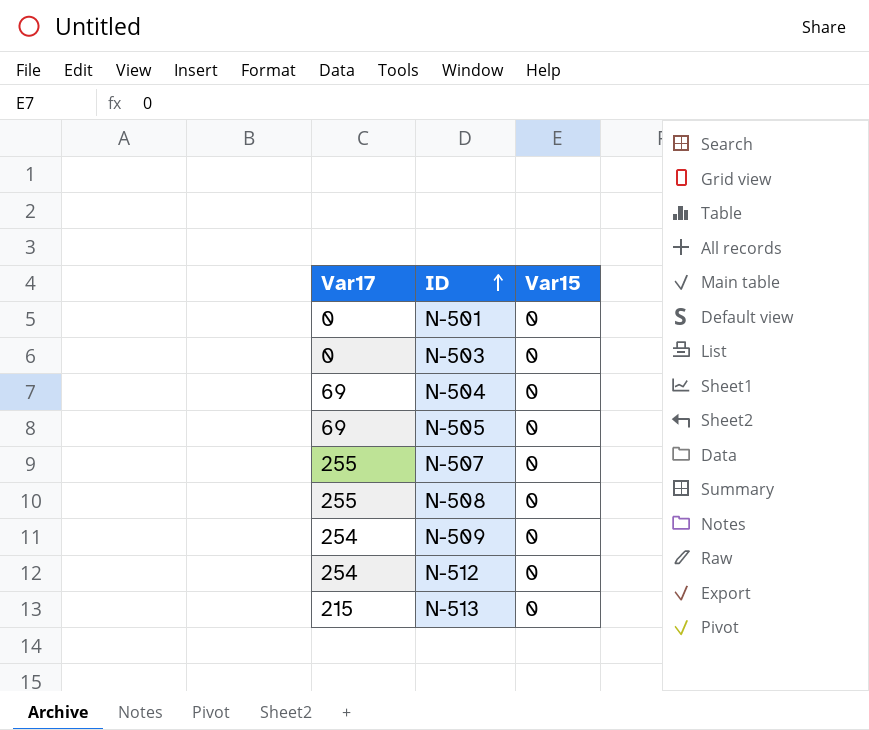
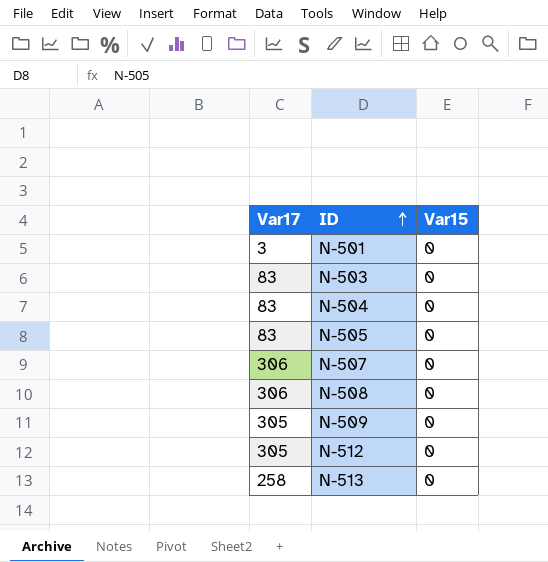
N-501 | Var17: 0 -> 3
N-503 | Var17: 0 -> 83
N-504 | Var17: 69 -> 83
N-505 | Var17: 69 -> 83
N-507 | Var17: 255 -> 306
N-508 | Var17: 255 -> 306
N-509 | Var17: 254 -> 305
N-512 | Var17: 254 -> 305
N-513 | Var17: 215 -> 258

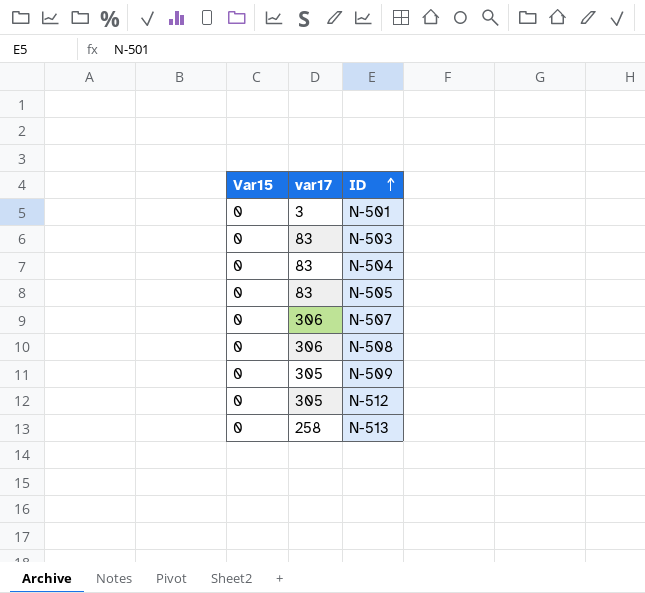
column Var15 | position: 3 -> 1
column name: Var17 -> var17

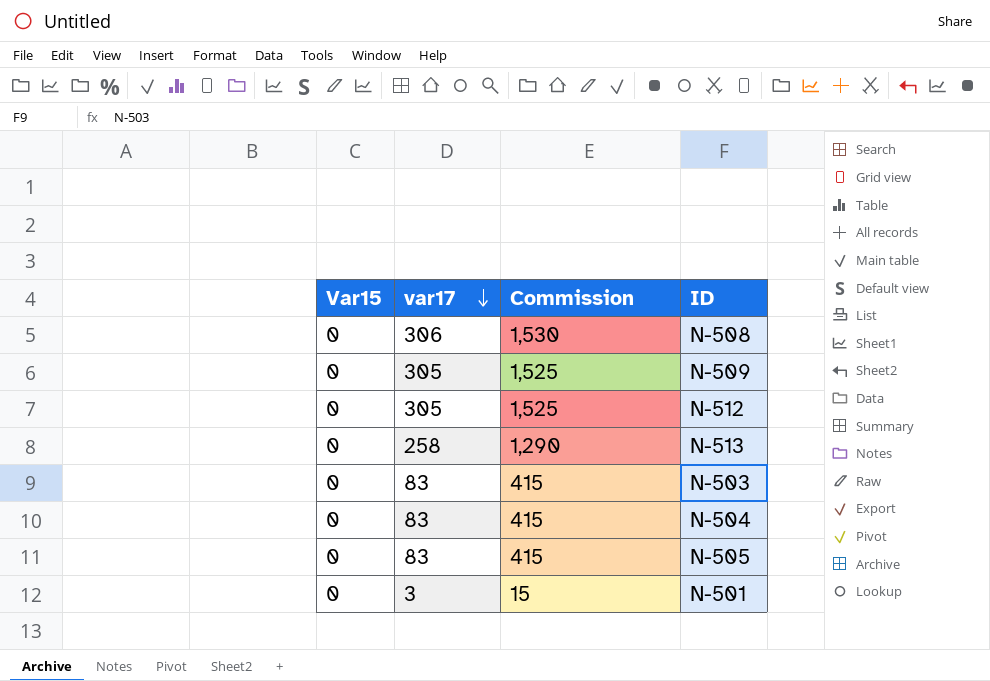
row order: ID ascending -> var17 descending
column Commission | formula: none -> [var17] * 5
row N-507: 0 | 306 -> none

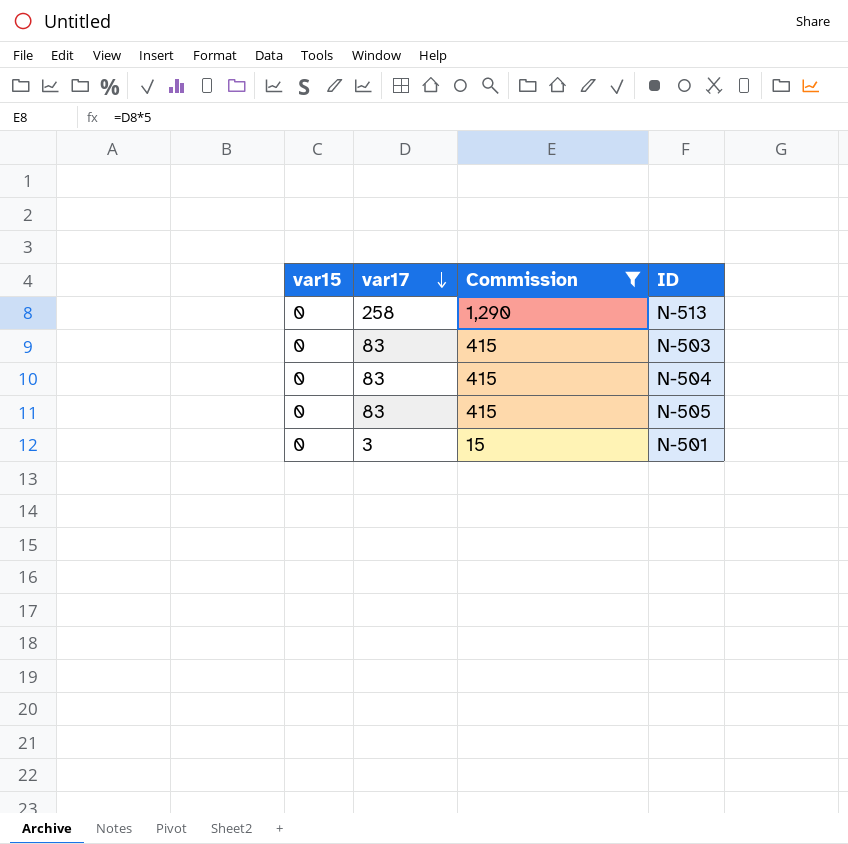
filter: none -> Commission <= 1,290
column name: Var15 -> var15

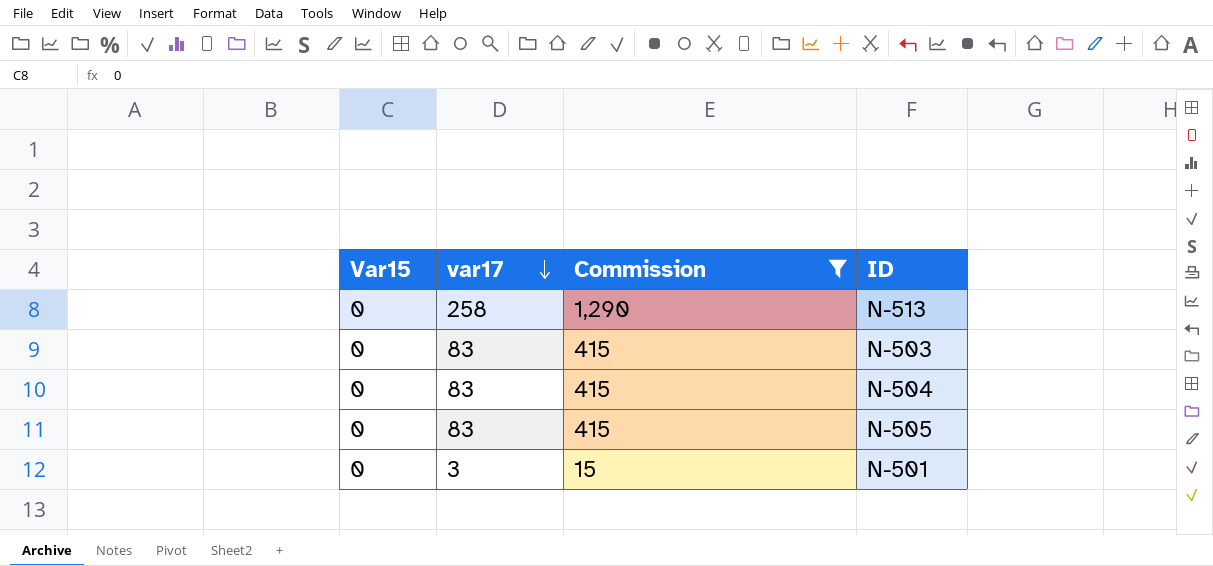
column name: var15 -> Var15

